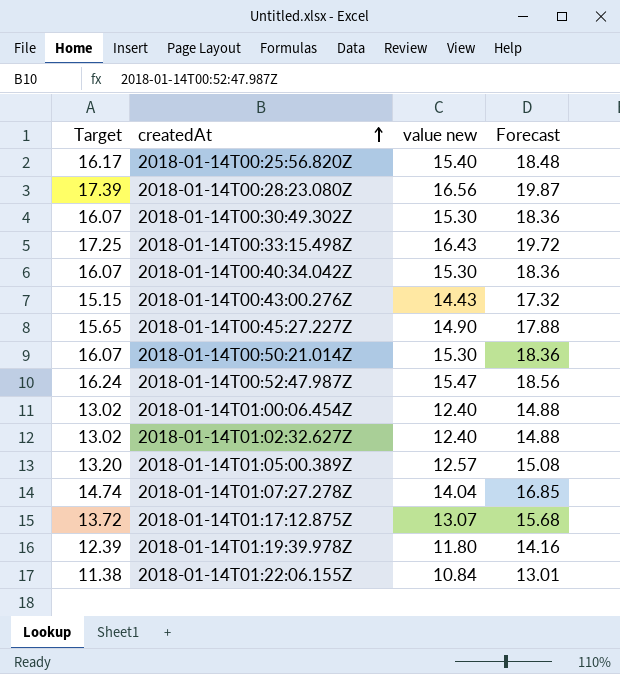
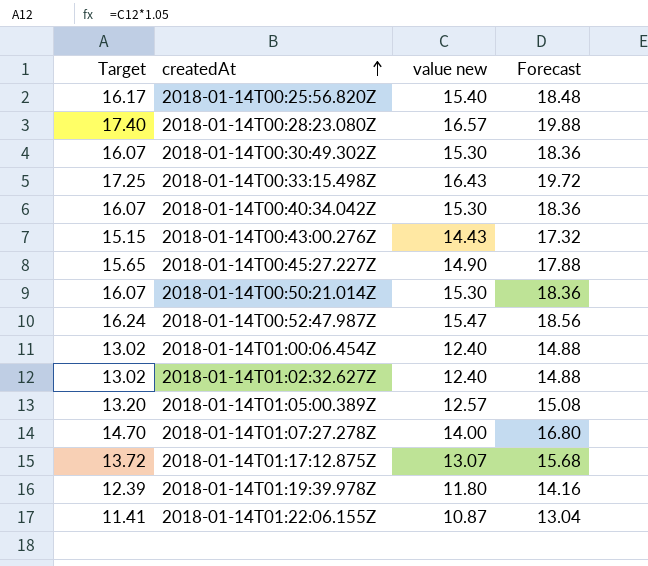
2018-01-14T00:28:23.080Z | Target: 17.39 -> 17.40
2018-01-14T00:28:23.080Z | value new: 16.56 -> 16.57
2018-01-14T00:28:23.080Z | Forecast: 19.87 -> 19.88
2018-01-14T01:07:27.278Z | Target: 14.74 -> 14.70
2018-01-14T01:07:27.278Z | value new: 14.04 -> 14.00
2018-01-14T01:07:27.278Z | Forecast: 16.85 -> 16.80
2018-01-14T01:22:06.155Z | Target: 11.38 -> 11.41
2018-01-14T01:22:06.155Z | value new: 10.84 -> 10.87
2018-01-14T01:22:06.155Z | Forecast: 13.01 -> 13.04

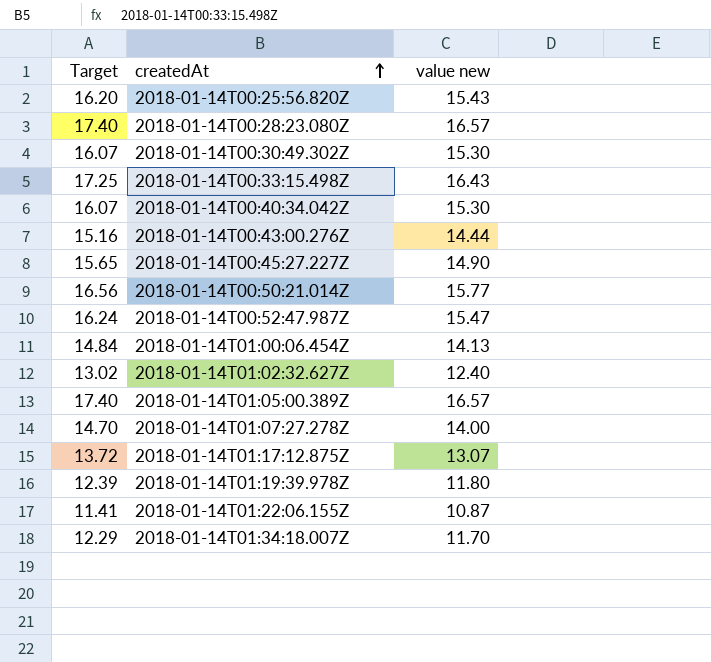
column Forecast | formula: [value new] * 1.2 -> none
2018-01-14T00:25:56.820Z | Target: 16.17 -> 16.20
2018-01-14T00:25:56.820Z | value new: 15.40 -> 15.43
2018-01-14T00:43:00.276Z | Target: 15.15 -> 15.16
2018-01-14T00:43:00.276Z | value new: 14.43 -> 14.44
2018-01-14T00:50:21.014Z | Target: 16.07 -> 16.56
2018-01-14T00:50:21.014Z | value new: 15.30 -> 15.77
2018-01-14T01:00:06.454Z | Target: 13.02 -> 14.84
2018-01-14T01:00:06.454Z | value new: 12.40 -> 14.13
2018-01-14T01:05:00.389Z | Target: 13.20 -> 17.40
2018-01-14T01:05:00.389Z | value new: 12.57 -> 16.57
row 2018-01-14T01:34:18.007Z: none -> 12.29 | 11.70

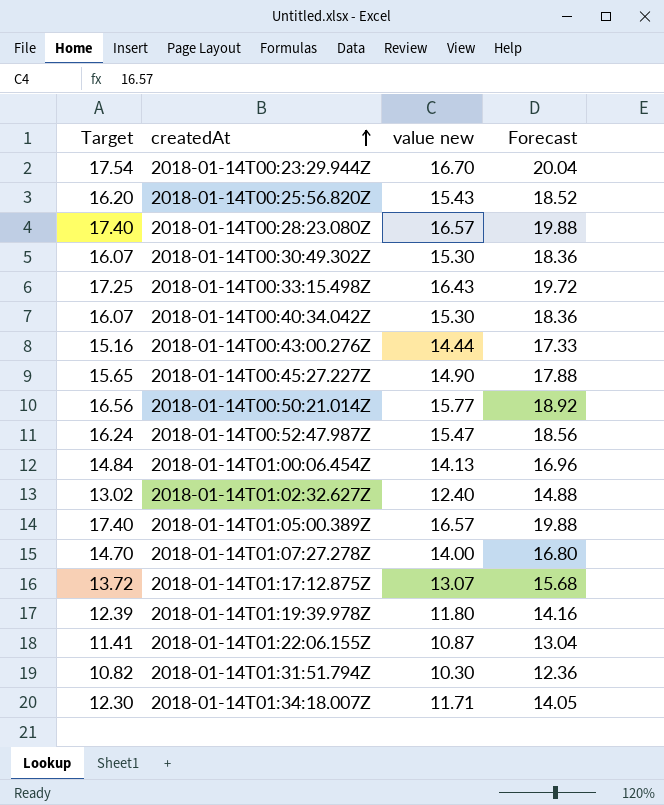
column Forecast | formula: none -> [value new] * 1.2
row 2018-01-14T00:23:29.944Z: none -> 17.54 | 16.70 | 20.04
row 2018-01-14T01:31:51.794Z: none -> 10.82 | 10.30 | 12.36
2018-01-14T01:34:18.007Z | Target: 12.29 -> 12.30
2018-01-14T01:34:18.007Z | value new: 11.70 -> 11.71

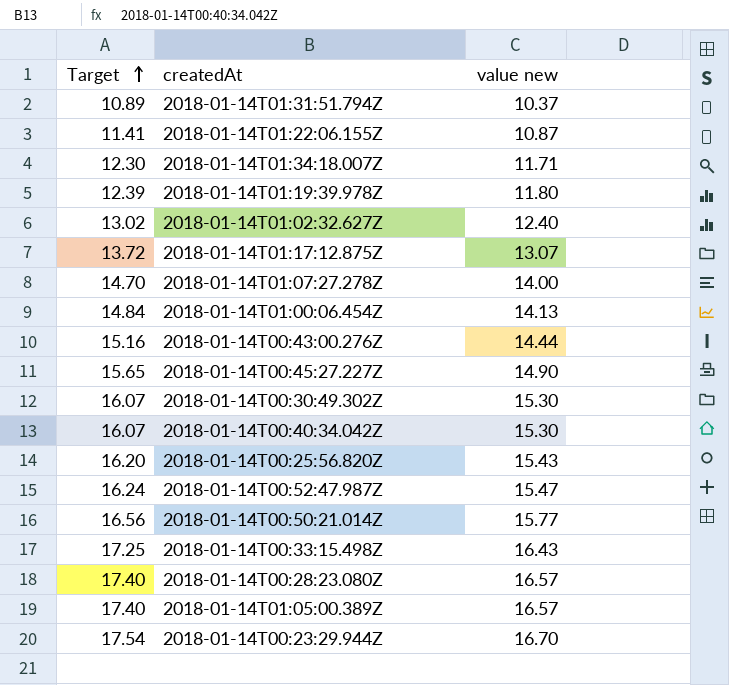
row order: createdAt ascending -> Target ascending
column Forecast | formula: [value new] * 1.2 -> none
2018-01-14T01:31:51.794Z | Target: 10.82 -> 10.89
2018-01-14T01:31:51.794Z | value new: 10.30 -> 10.37

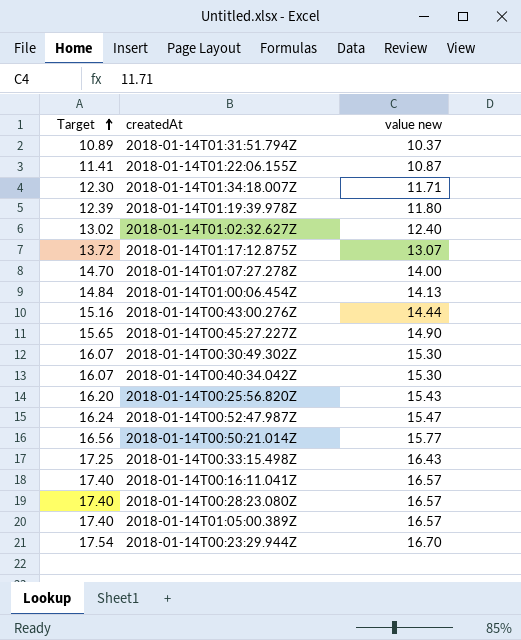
row 2018-01-14T00:16:11.041Z: none -> 17.40 | 16.57

